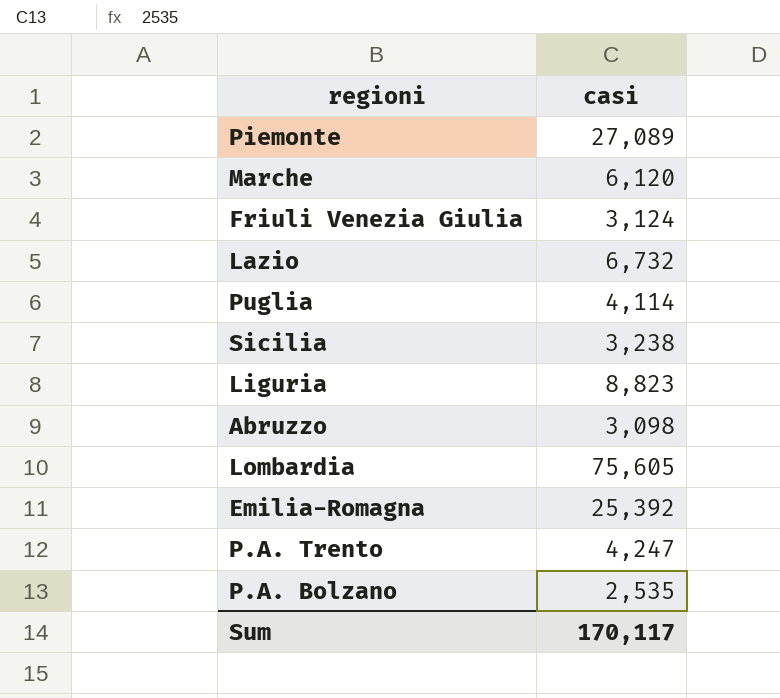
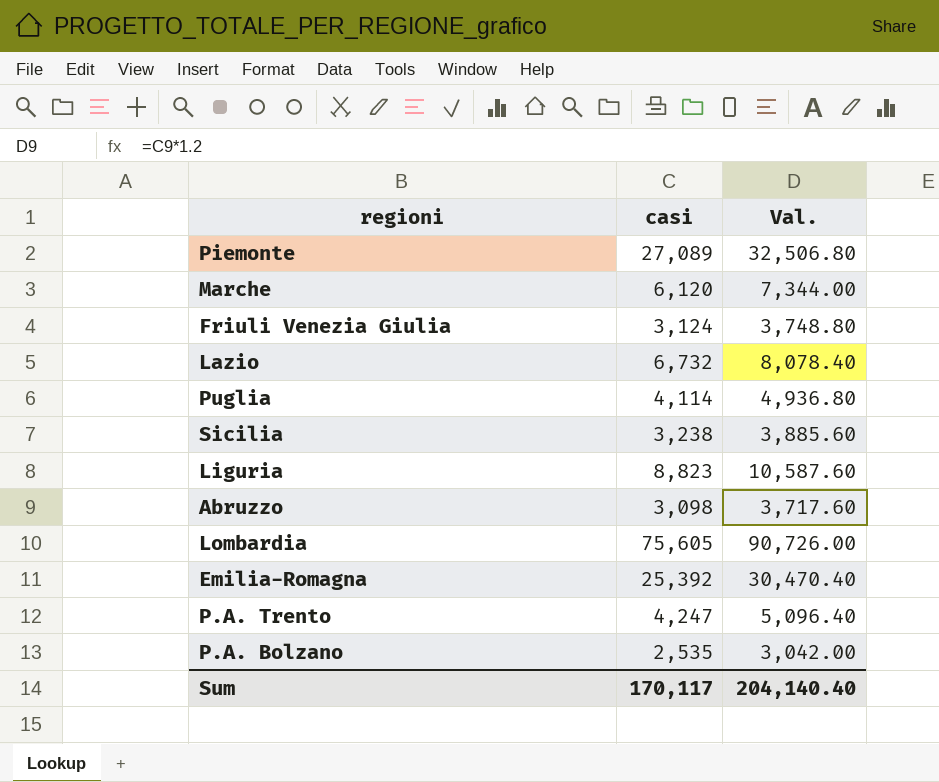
column Val. | formula: none -> [casi] * 1.2

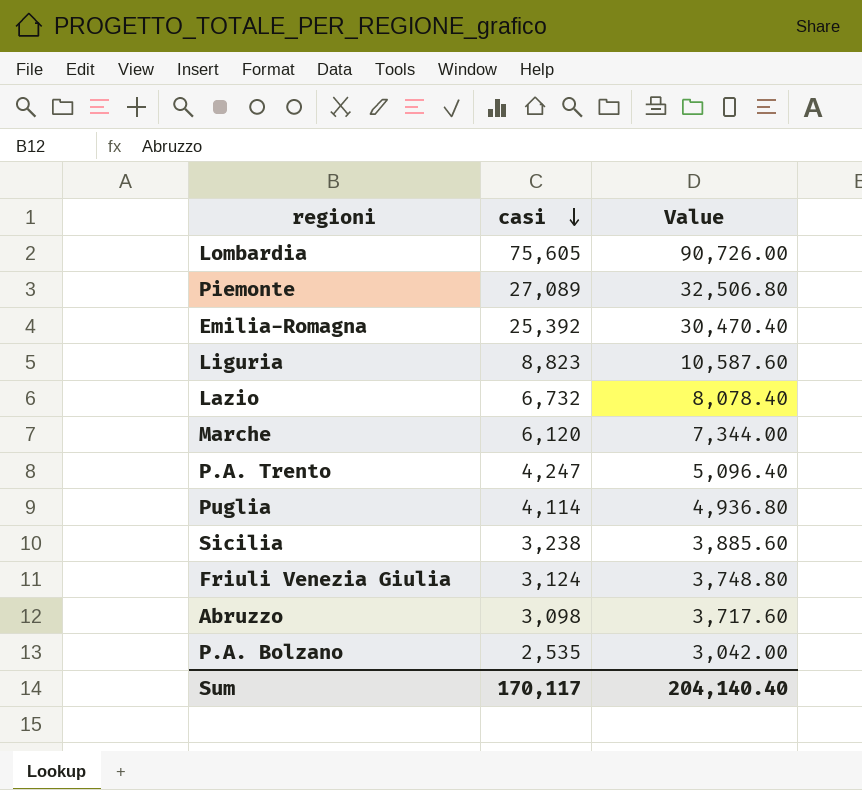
row order: none -> casi descending
column name: Val. -> Value

